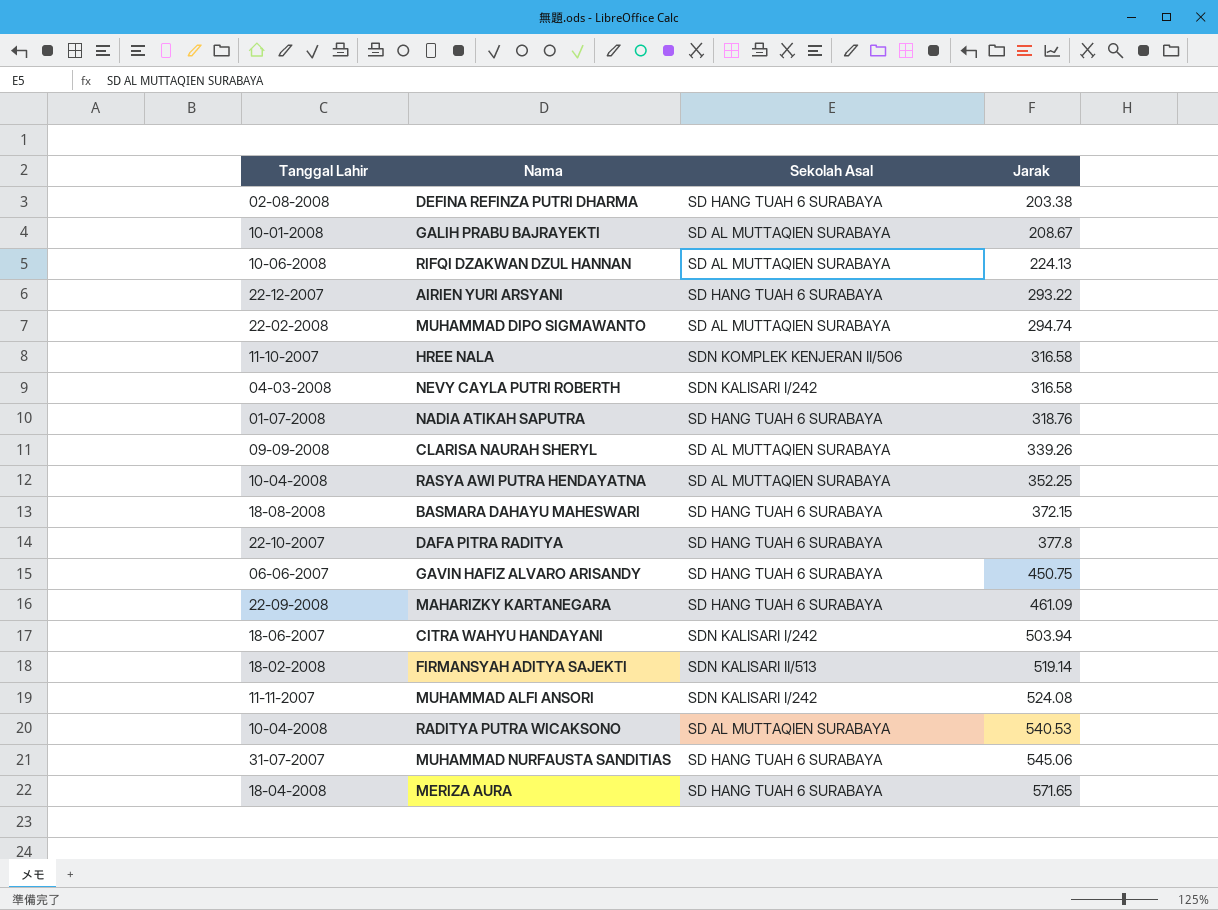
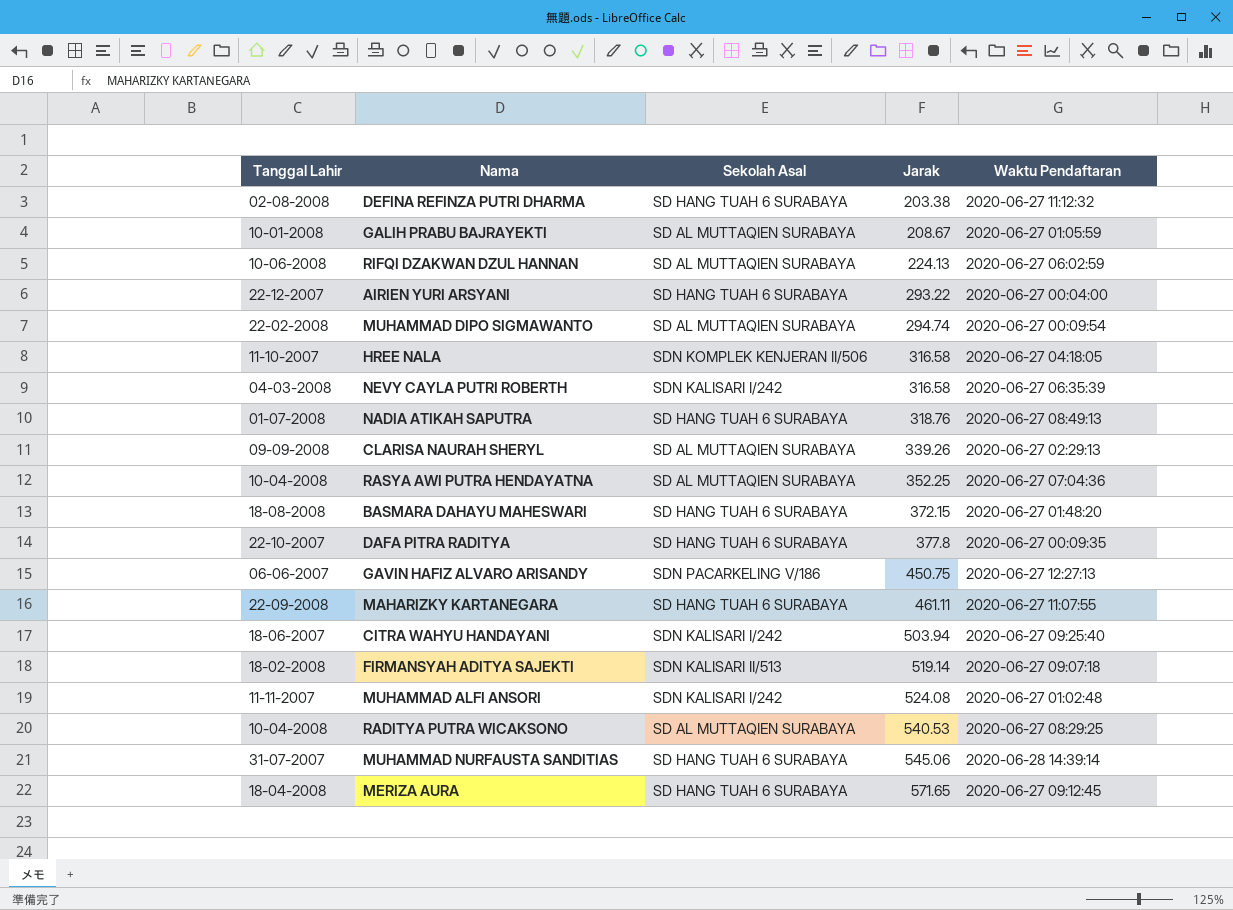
column Waktu Pendaftaran | position: none -> 5
GAVIN HAFIZ ALVARO ARISANDY | Sekolah Asal: SD HANG TUAH 6 SURABAYA -> SDN PACARKELING V/186
MAHARIZKY KARTANEGARA | Jarak: 461.09 -> 461.11

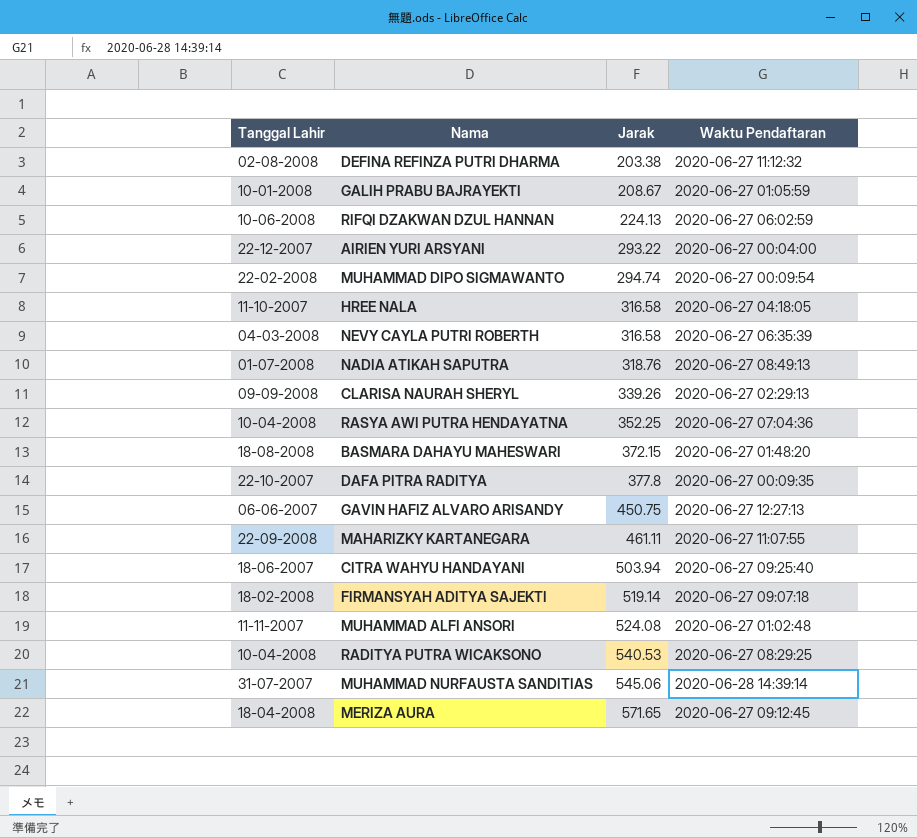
column Sekolah Asal | position: 3 -> none

